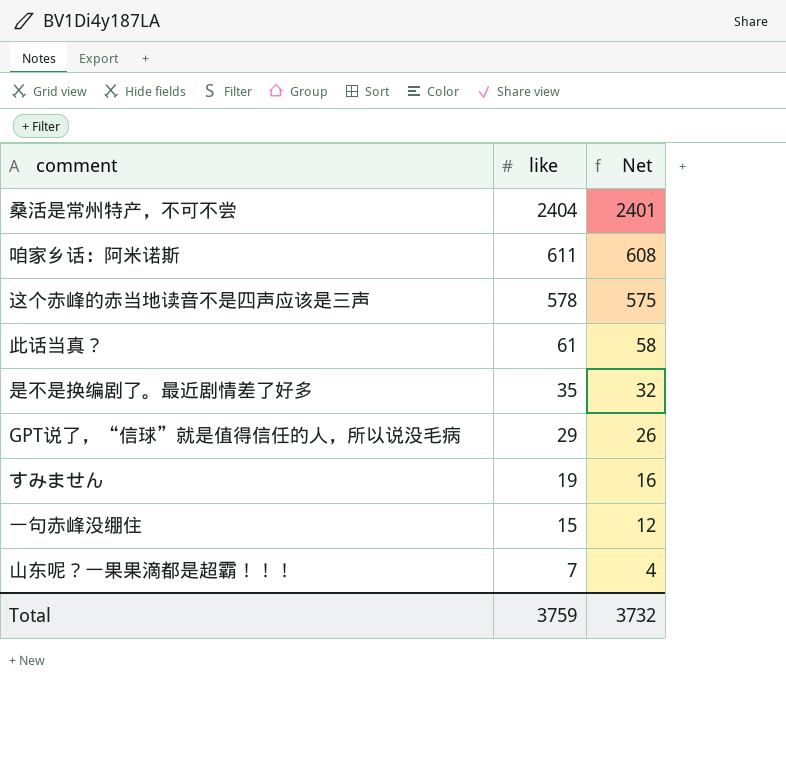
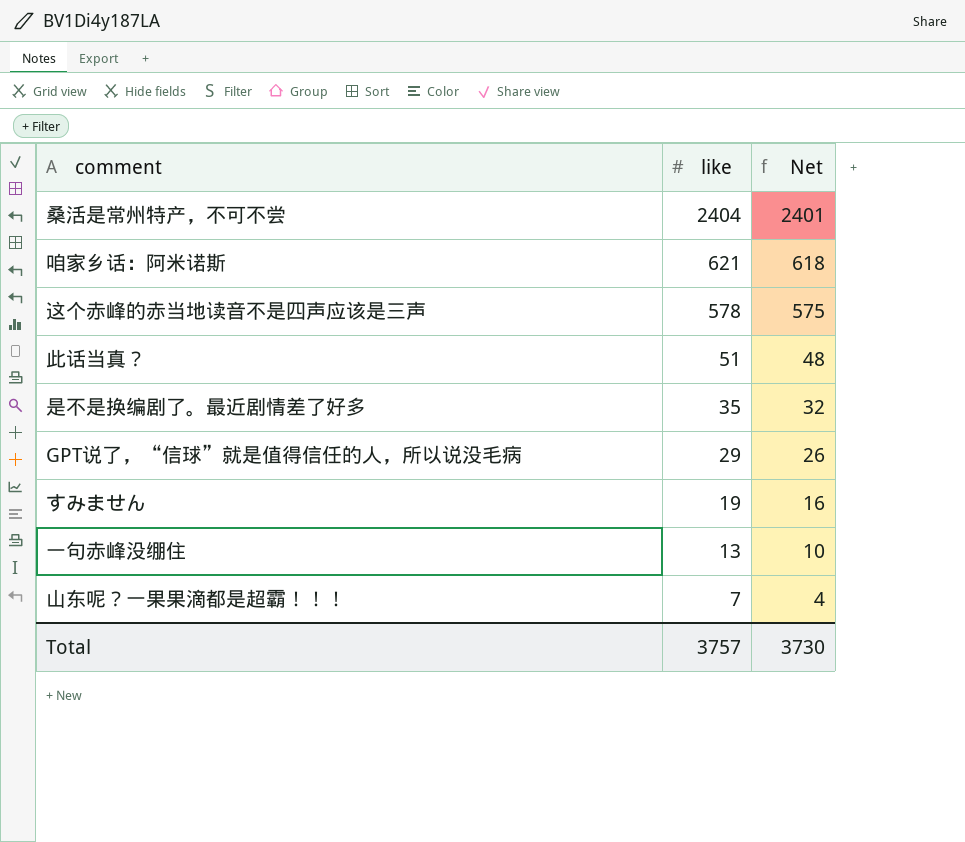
咱家乡话：阿米诺斯 | like: 611 -> 621
咱家乡话：阿米诺斯 | Net: 608 -> 618
此话当真？ | like: 61 -> 51
此话当真？ | Net: 58 -> 48
一句赤峰没绷住 | like: 15 -> 13
一句赤峰没绷住 | Net: 12 -> 10
Total | like: 3759 -> 3757
Total | Net: 3732 -> 3730

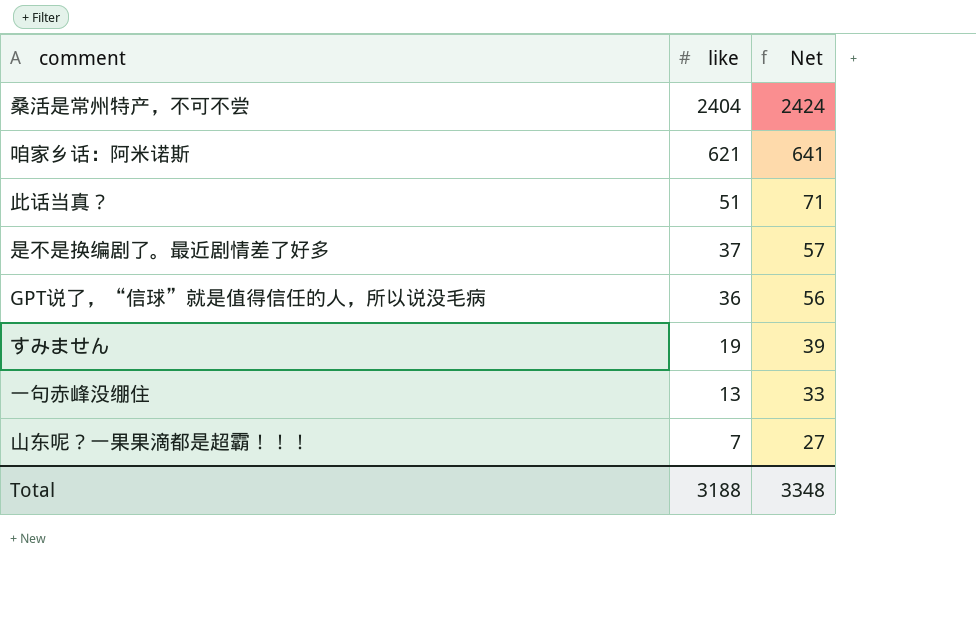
column Net | formula: [like] - 3 -> [like] + 20
row 这个赤峰的赤当地读音不是四声应该是三声: 578 | 575 -> none
是不是换编剧了。最近剧情差了好多 | like: 35 -> 37
GPT说了，“信球”就是值得信任的人，所以说没毛病 | like: 29 -> 36
Total | like: 3757 -> 3188
Total | Net: 3730 -> 3348

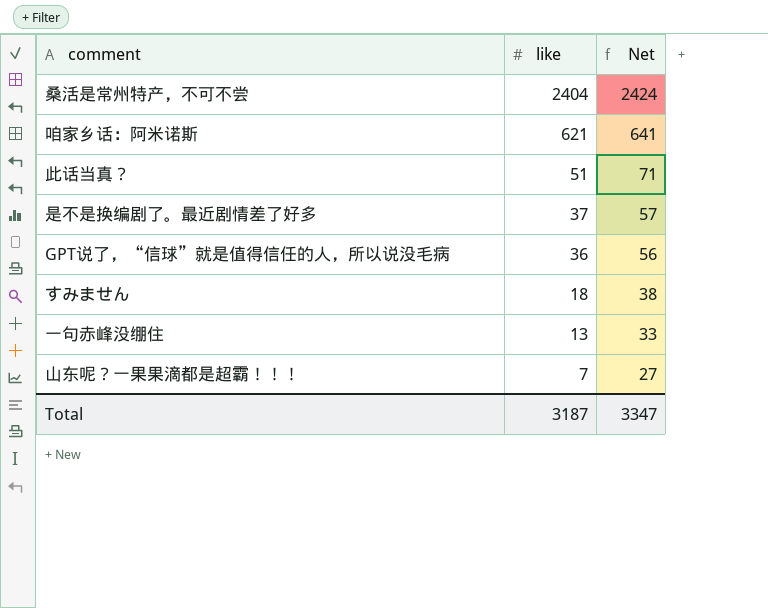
すみません | like: 19 -> 18
すみません | Net: 39 -> 38
Total | like: 3188 -> 3187
Total | Net: 3348 -> 3347

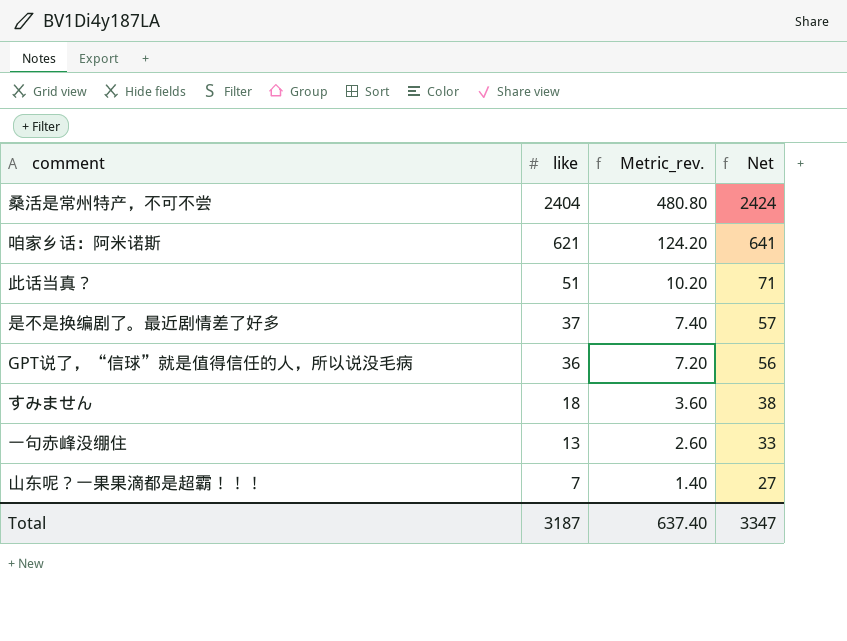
column Metric_rev. | formula: none -> [like] * 0.2

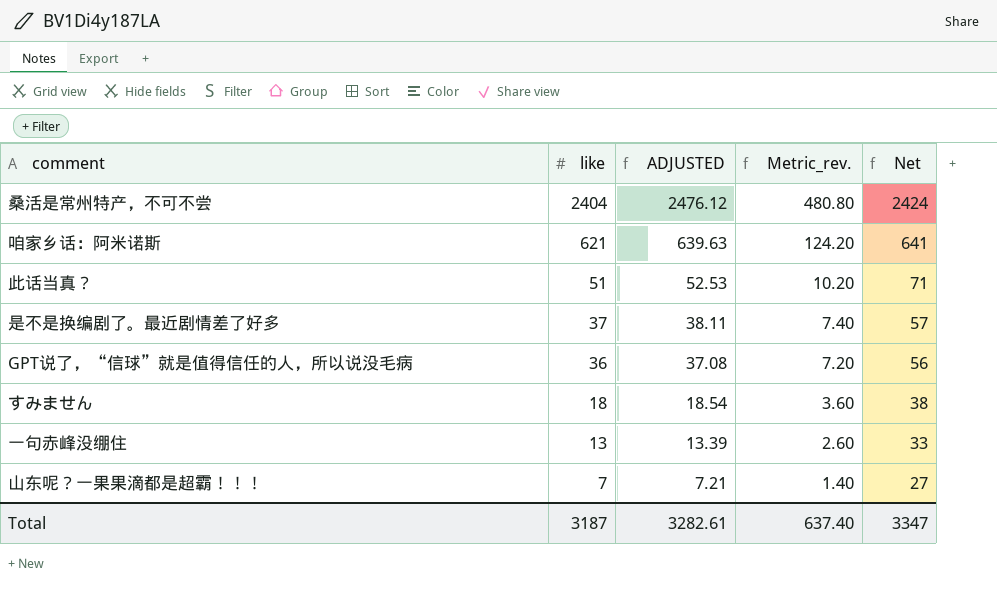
column ADJUSTED | formula: none -> [like] * 1.03

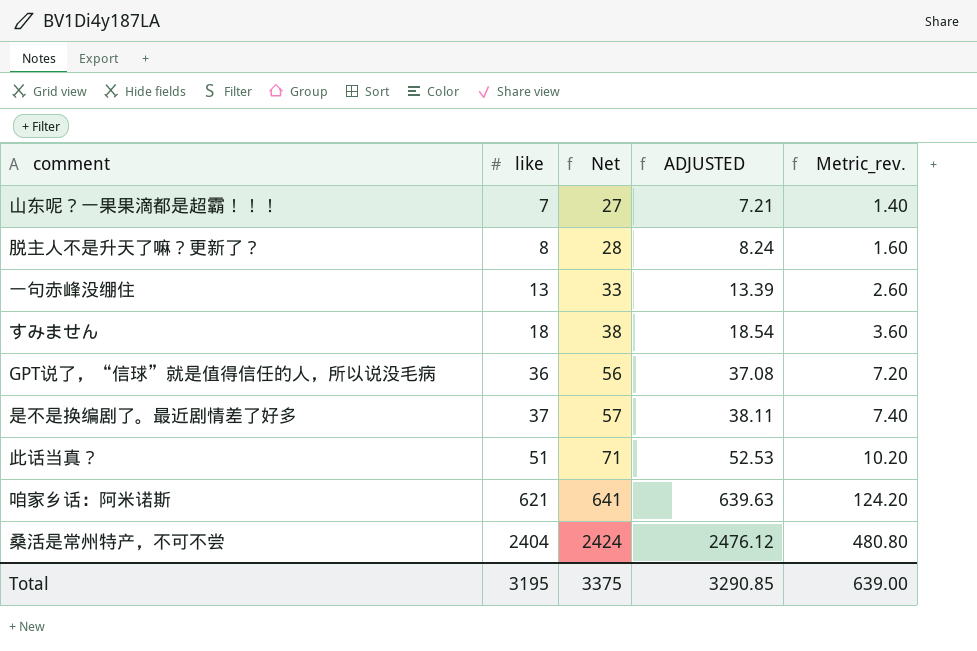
row order: like descending -> like ascending
column Net | position: 5 -> 3
row 脱主人不是升天了嘛？更新了？: none -> 8 | 28 | 8.24 | 1.60
Total | like: 3187 -> 3195
Total | Net: 3347 -> 3375
Total | ADJUSTED: 3282.61 -> 3290.85
Total | Metric_rev.: 637.40 -> 639.00

